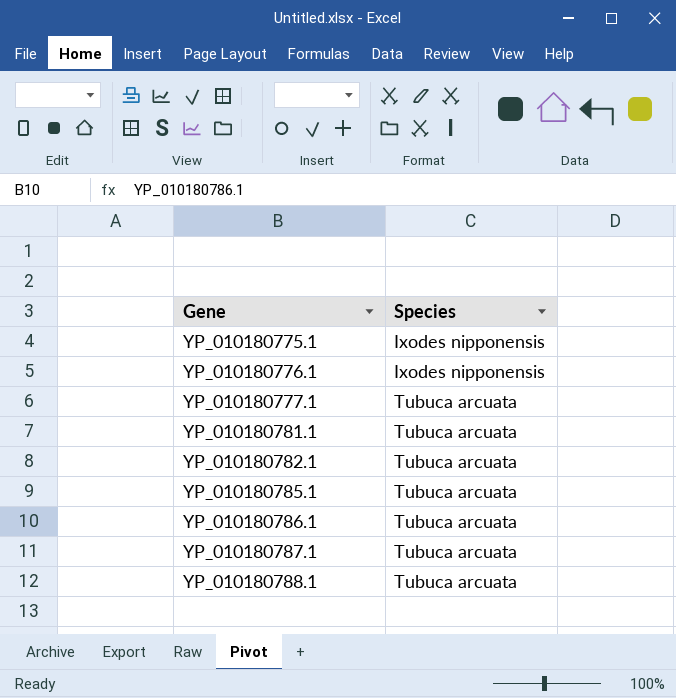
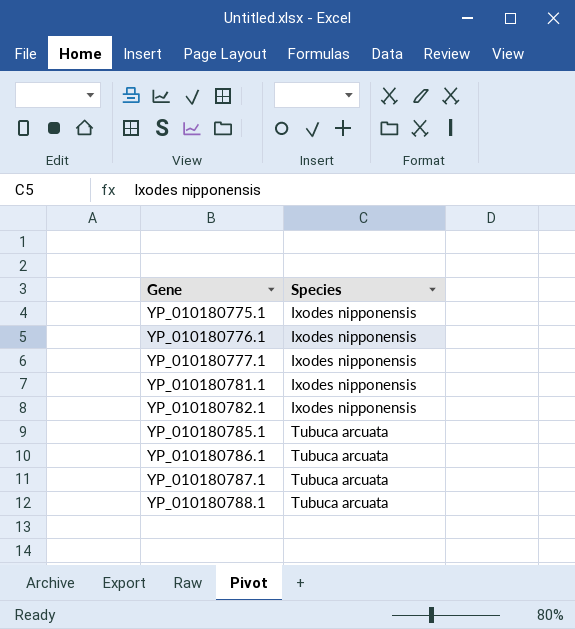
YP_010180777.1 | Species: Tubuca arcuata -> Ixodes nipponensis
YP_010180781.1 | Species: Tubuca arcuata -> Ixodes nipponensis
YP_010180782.1 | Species: Tubuca arcuata -> Ixodes nipponensis

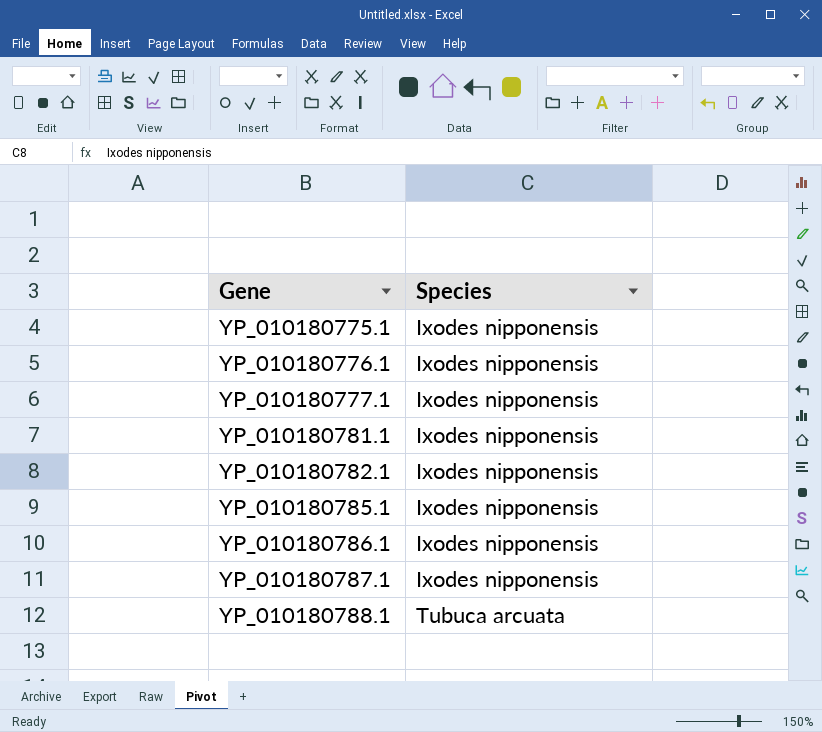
YP_010180785.1 | Species: Tubuca arcuata -> Ixodes nipponensis
YP_010180786.1 | Species: Tubuca arcuata -> Ixodes nipponensis
YP_010180787.1 | Species: Tubuca arcuata -> Ixodes nipponensis

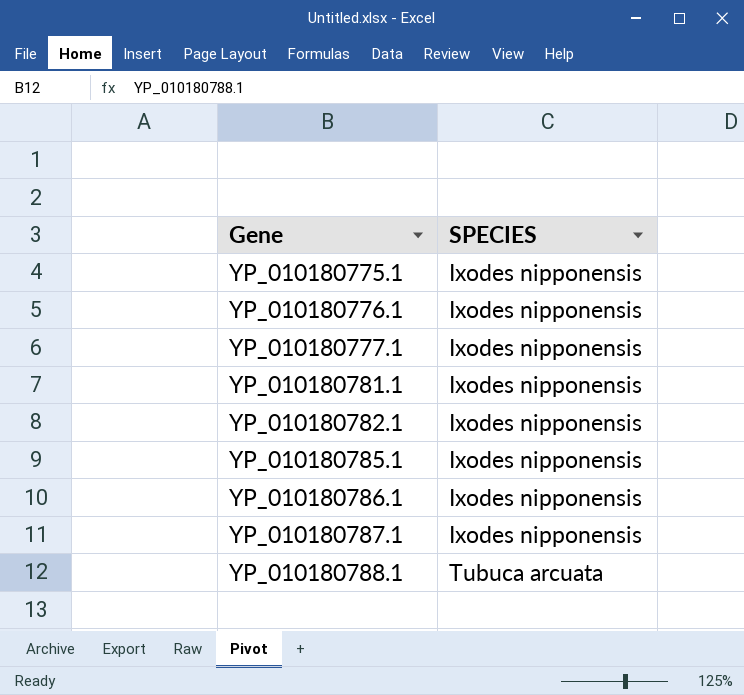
column name: Species -> SPECIES

